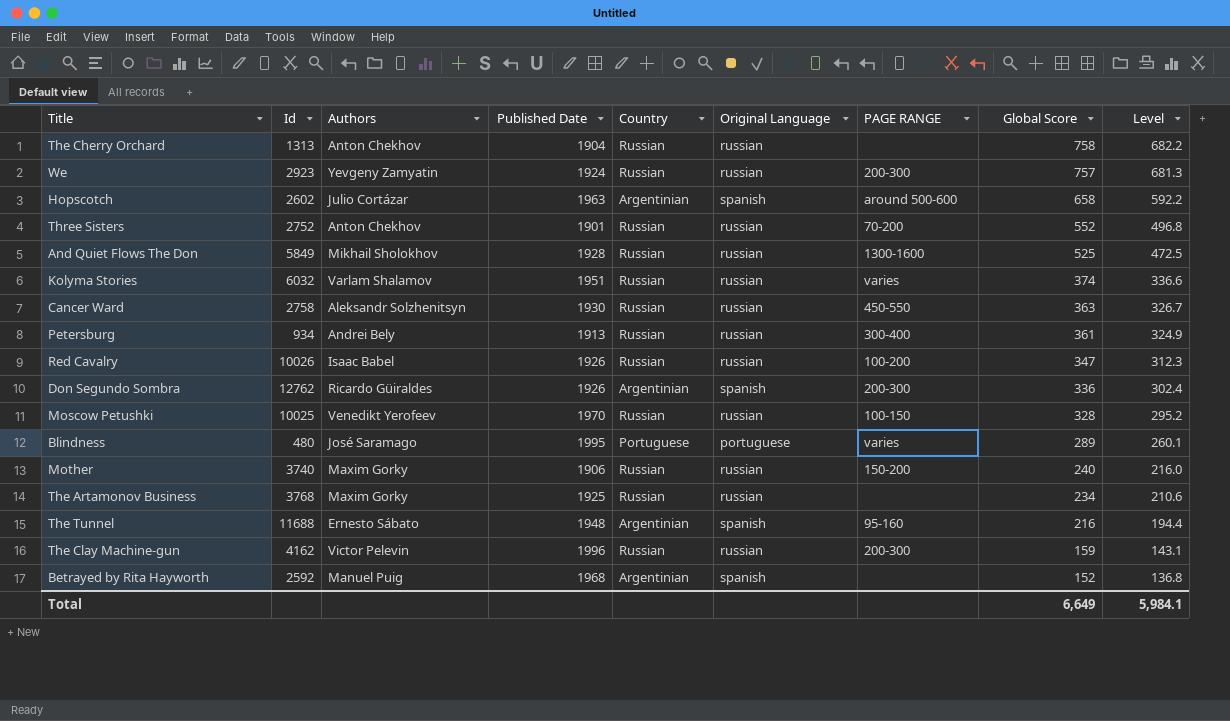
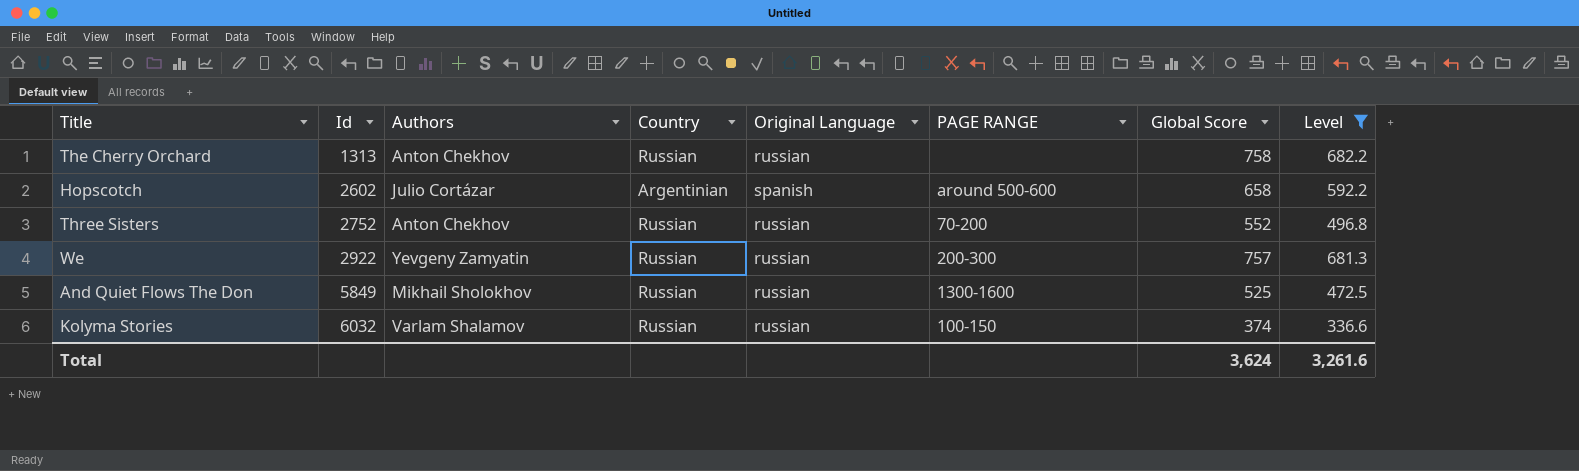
filter: none -> Level >= 336.6
row order: Global Score descending -> Id ascending
column Published Date | position: 4 -> none
We | Id: 2923 -> 2922
Kolyma Stories | PAGE RANGE: varies -> 100-150
Total | Global Score: 6,649 -> 3,624
Total | Level: 5,984.1 -> 3,261.6

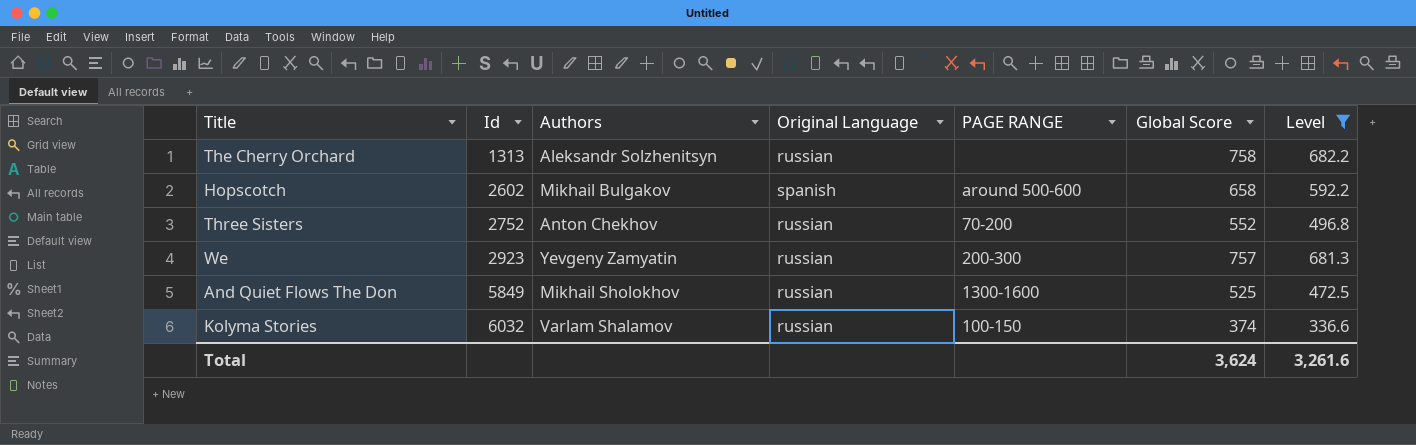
column Country | position: 4 -> none
The Cherry Orchard | Authors: Anton Chekhov -> Aleksandr Solzhenitsyn
Hopscotch | Authors: Julio Cortázar -> Mikhail Bulgakov
We | Id: 2922 -> 2923

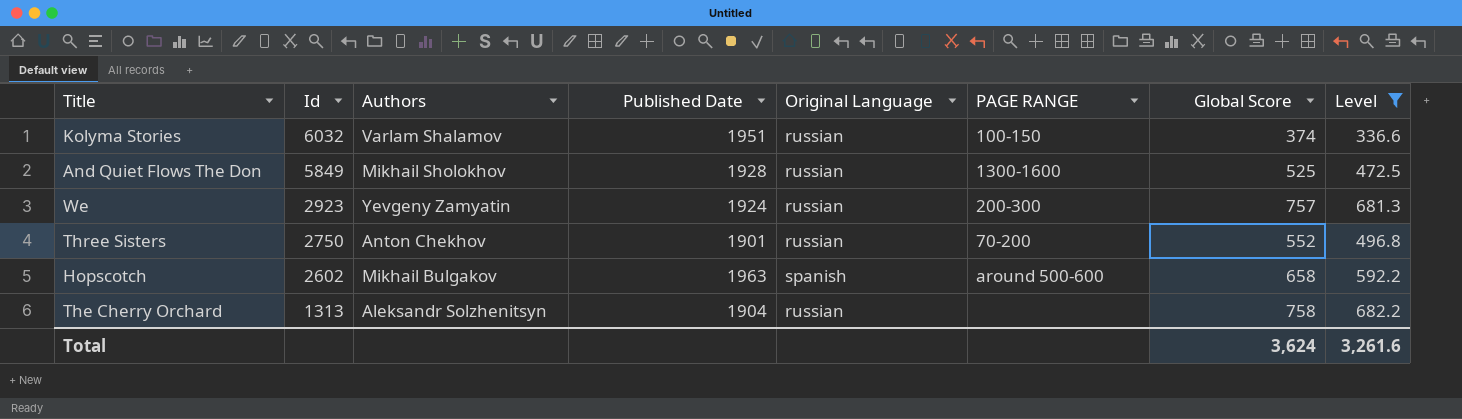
row order: Id ascending -> Id descending
column Published Date | position: none -> 4
Three Sisters | Id: 2752 -> 2750

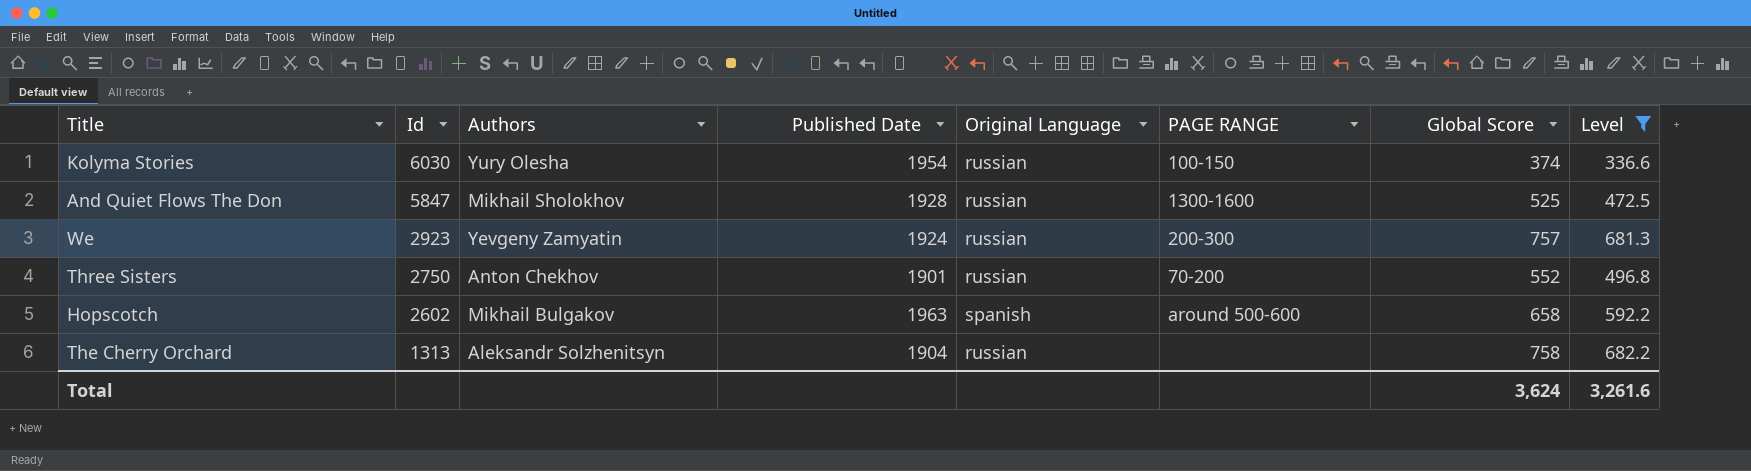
Kolyma Stories | Id: 6032 -> 6030
Kolyma Stories | Authors: Varlam Shalamov -> Yury Olesha
Kolyma Stories | Published Date: 1951 -> 1954
And Quiet Flows The Don | Id: 5849 -> 5847

